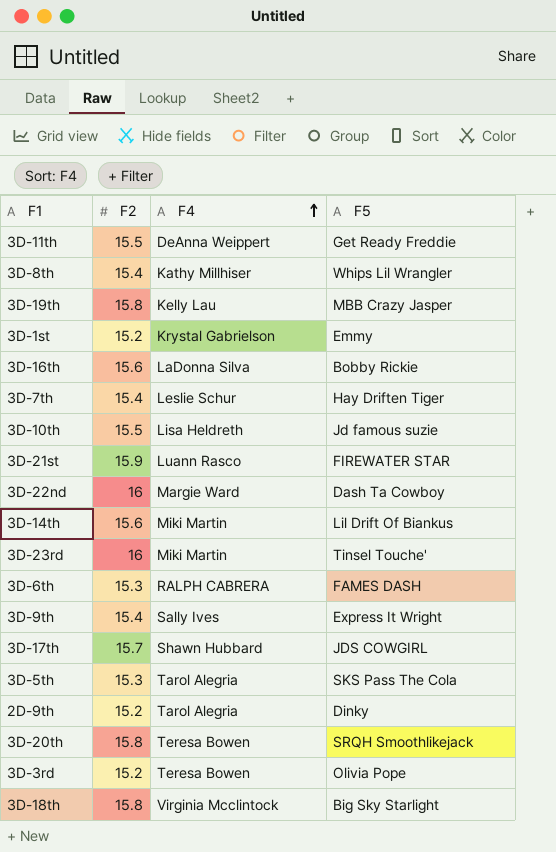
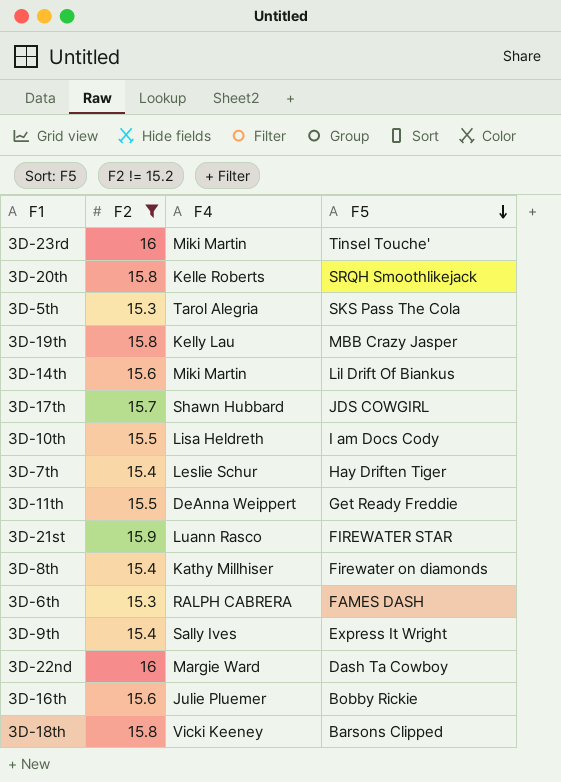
filter: none -> F2 != 15.2
row order: F4 ascending -> F5 descending
3D-20th | F4: Teresa Bowen -> Kelle Roberts
3D-10th | F5: Jd famous suzie -> I am Docs Cody
3D-8th | F5: Whips Lil Wrangler -> Firewater on diamonds
3D-16th | F4: LaDonna Silva -> Julie Pluemer
3D-18th | F4: Virginia Mcclintock -> Vicki Keeney
3D-18th | F5: Big Sky Starlight -> Barsons Clipped

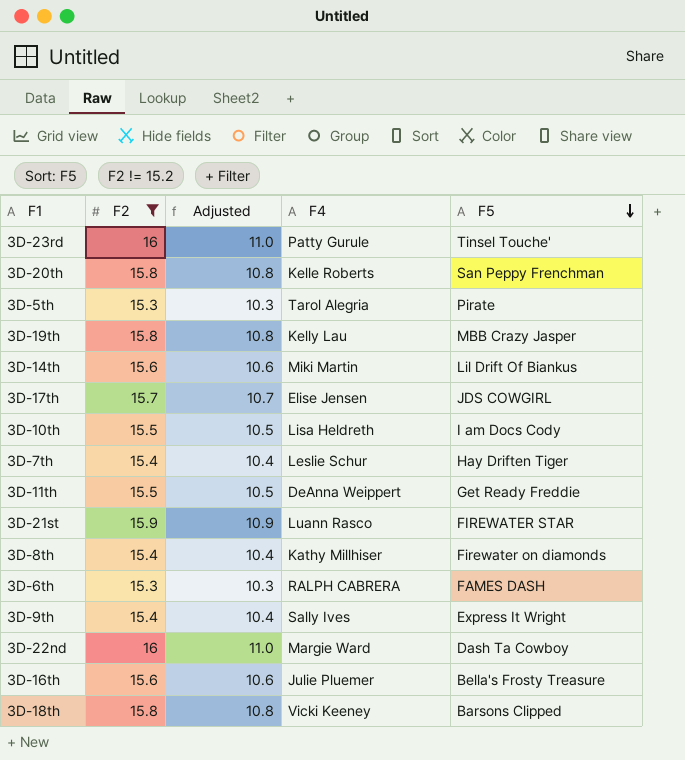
column Adjusted | formula: none -> [F2] - 5
3D-23rd | F4: Miki Martin -> Patty Gurule
3D-20th | F5: SRQH Smoothlikejack -> San Peppy Frenchman
3D-5th | F5: SKS Pass The Cola -> Pirate
3D-17th | F4: Shawn Hubbard -> Elise Jensen
3D-16th | F5: Bobby Rickie -> Bella's Frosty Treasure

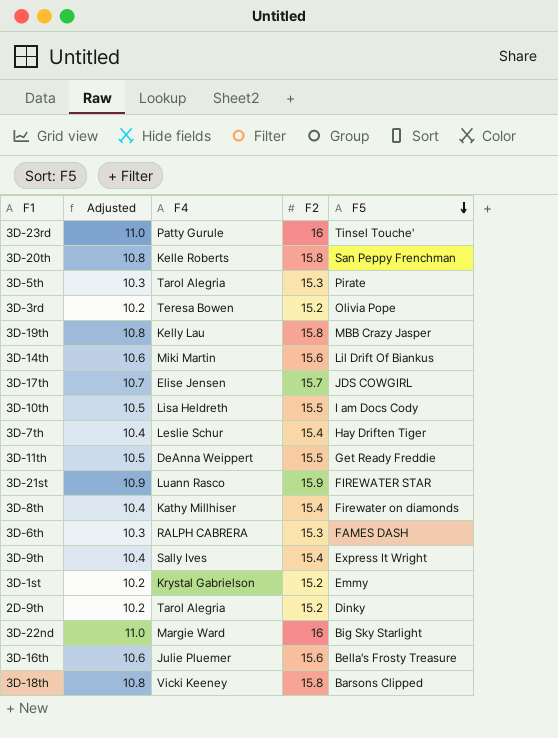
filter: F2 != 15.2 -> none
column F2 | position: 2 -> 4
3D-22nd | F5: Dash Ta Cowboy -> Big Sky Starlight

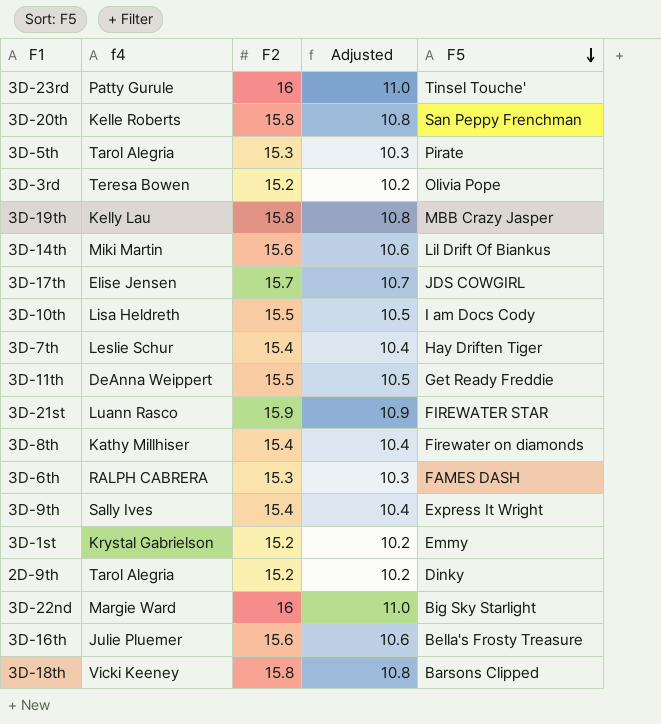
column name: F4 -> f4
column Adjusted | position: 2 -> 4

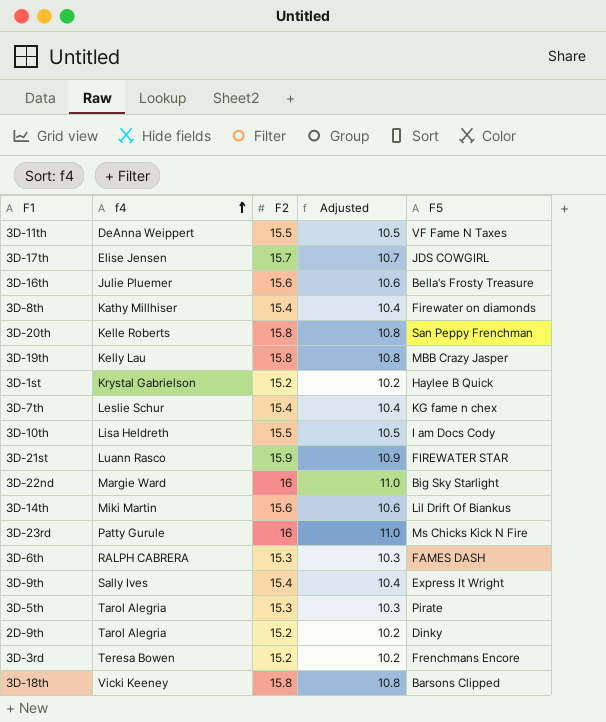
row order: F5 descending -> f4 ascending
3D-11th | F5: Get Ready Freddie -> VF Fame N Taxes
3D-1st | F5: Emmy -> Haylee B Quick
3D-7th | F5: Hay Driften Tiger -> KG fame n chex
3D-23rd | F5: Tinsel Touche' -> Ms Chicks Kick N Fire
3D-3rd | F5: Olivia Pope -> Frenchmans Encore

